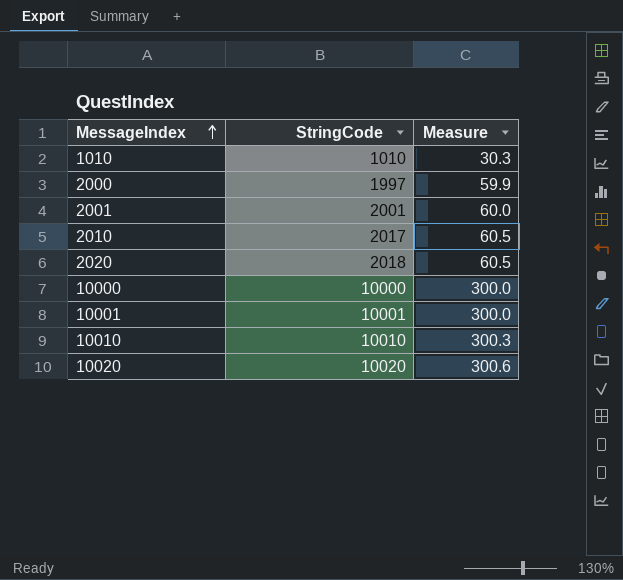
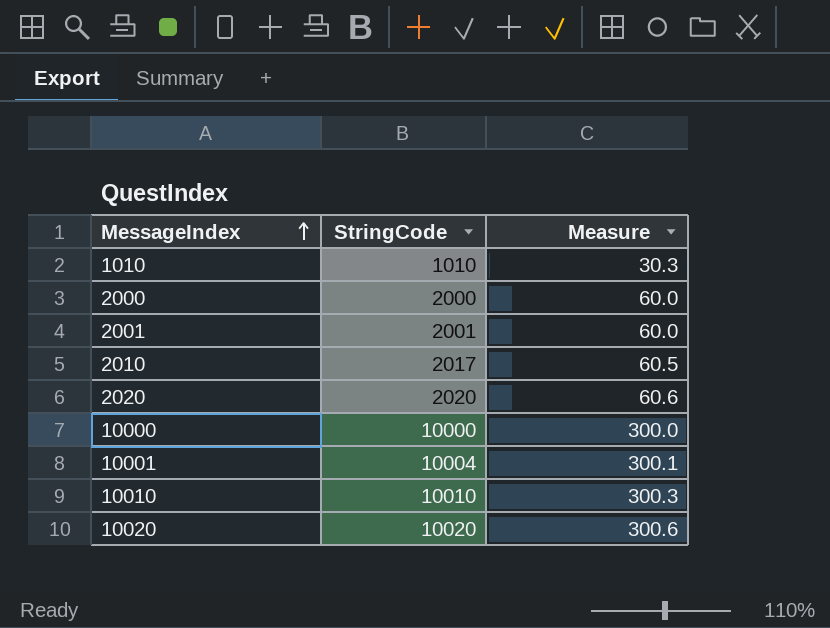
2000 | StringCode: 1997 -> 2000
2000 | Measure: 59.9 -> 60.0
2020 | StringCode: 2018 -> 2020
2020 | Measure: 60.5 -> 60.6
10001 | StringCode: 10001 -> 10004
10001 | Measure: 300.0 -> 300.1

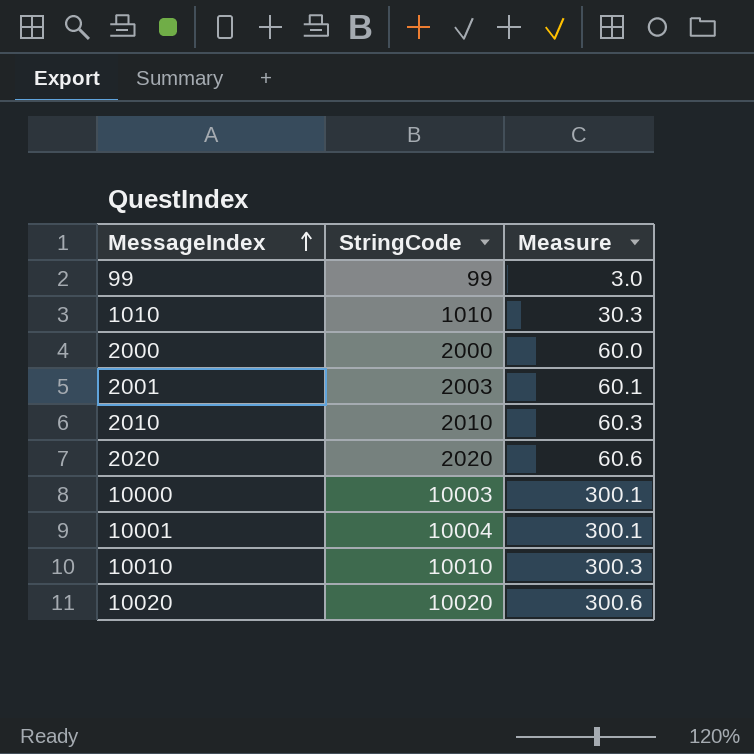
row 99: none -> 99 | 3.0
2001 | StringCode: 2001 -> 2003
2001 | Measure: 60.0 -> 60.1
2010 | StringCode: 2017 -> 2010
2010 | Measure: 60.5 -> 60.3
10000 | StringCode: 10000 -> 10003
10000 | Measure: 300.0 -> 300.1

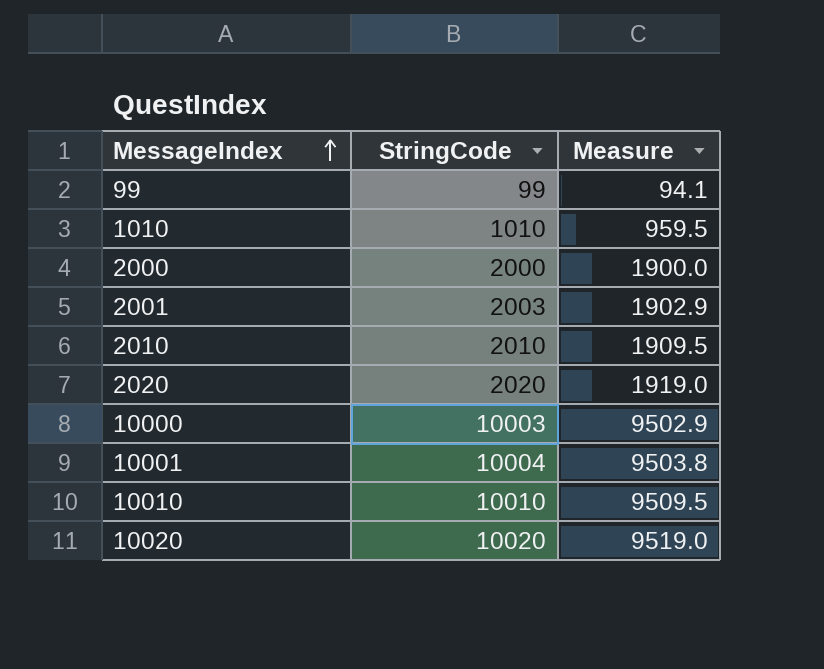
column Measure | formula: [StringCode] * 0.03 -> [StringCode] * 0.95

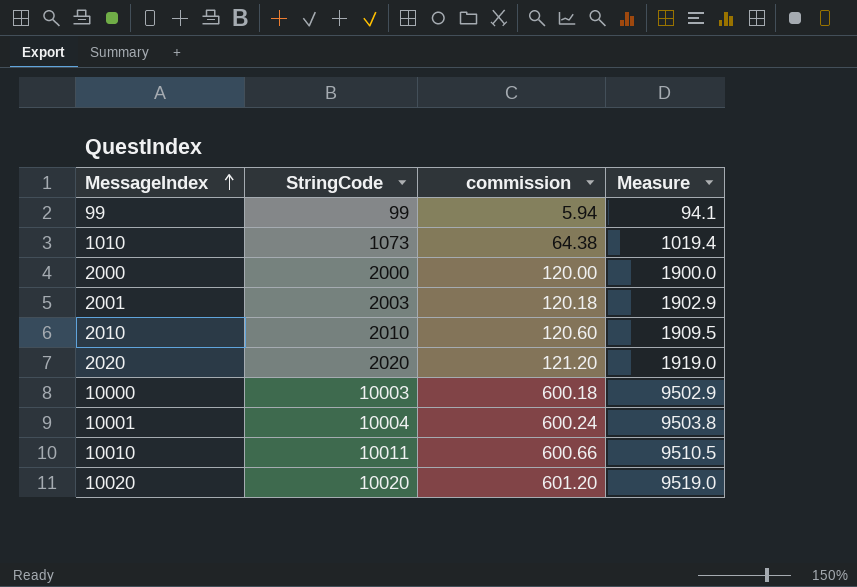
column commission | formula: none -> [StringCode] * 0.06
1010 | StringCode: 1010 -> 1073
1010 | Measure: 959.5 -> 1019.4
10010 | StringCode: 10010 -> 10011
10010 | Measure: 9509.5 -> 9510.5

